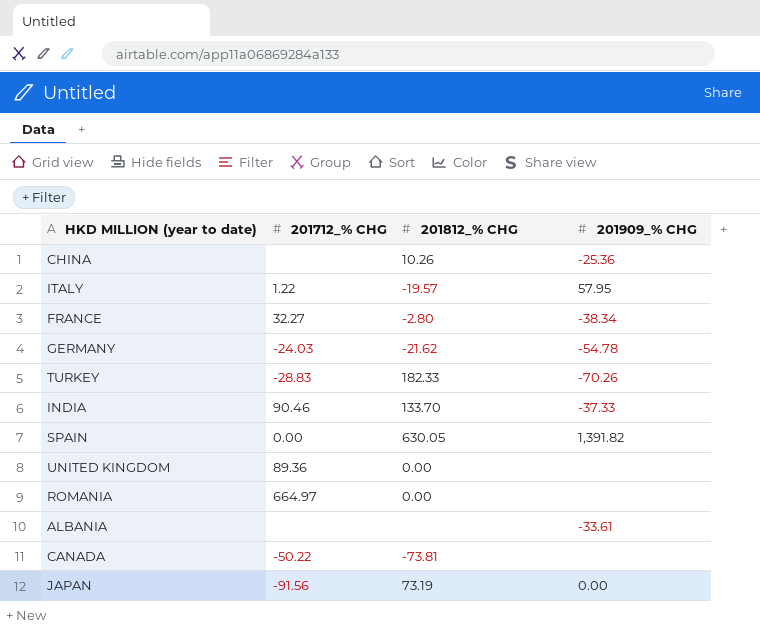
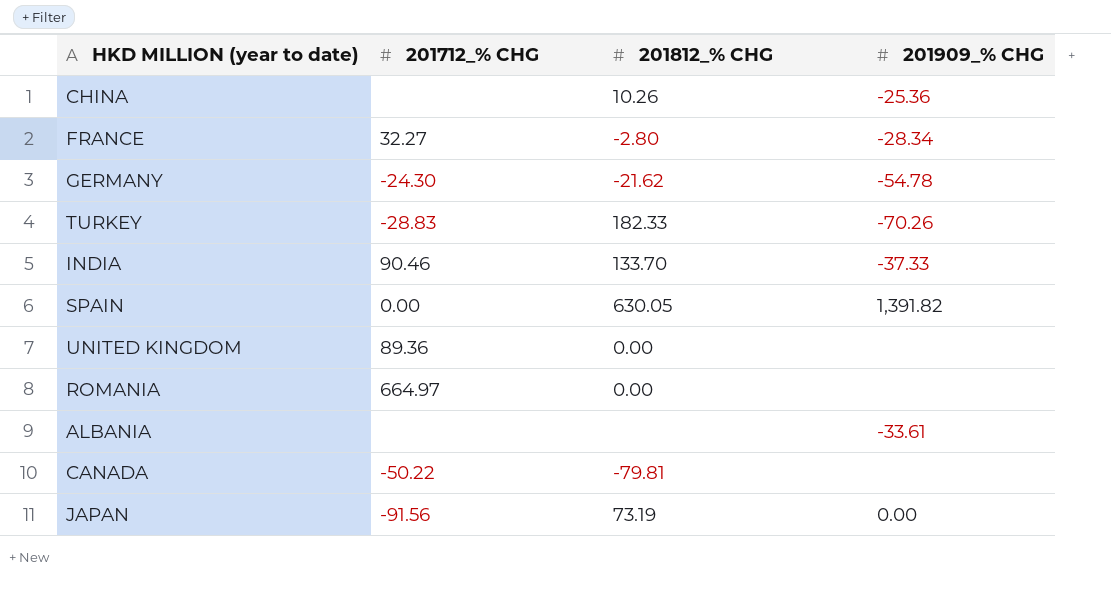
row ITALY: 1.22 | -19.57 | 57.95 -> none
FRANCE | 201909_% CHG: -38.34 -> -28.34
GERMANY | 201712_% CHG: -24.03 -> -24.30
CANADA | 201812_% CHG: -73.81 -> -79.81

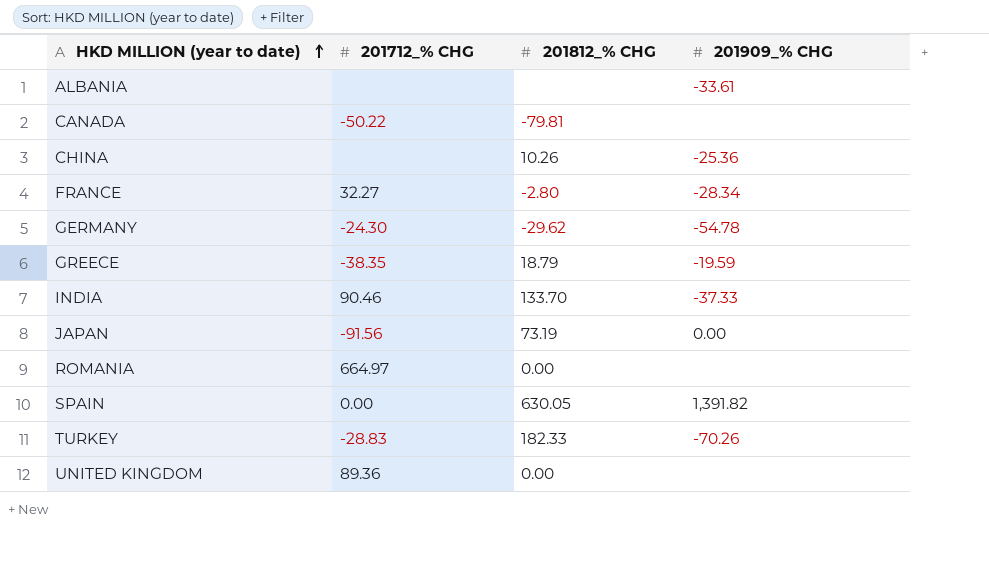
row order: none -> HKD MILLION (year to date) ascending
GERMANY | 201812_% CHG: -21.62 -> -29.62
row GREECE: none -> -38.35 | 18.79 | -19.59

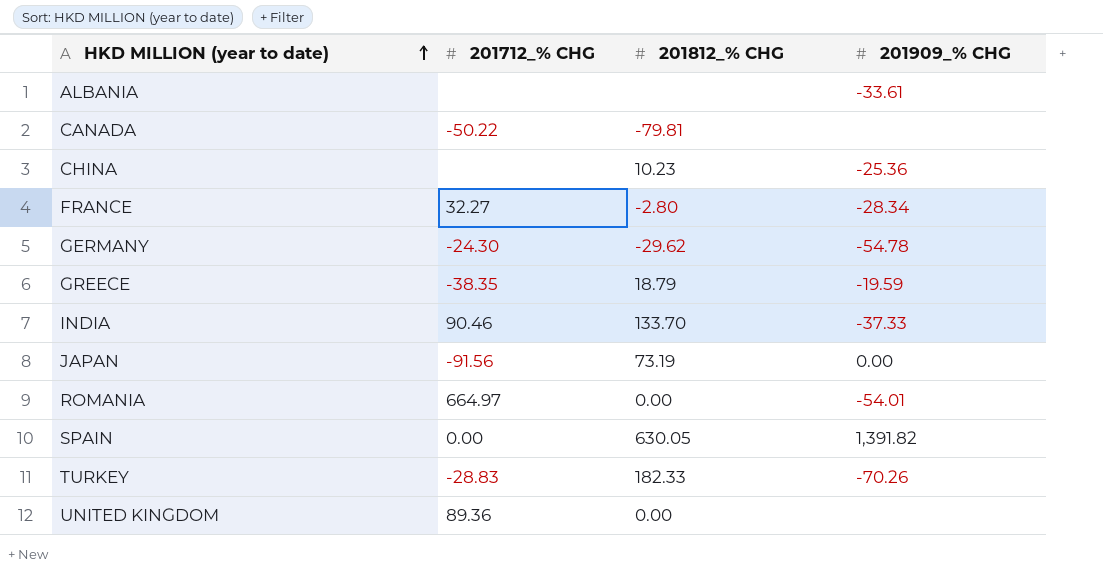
CHINA | 201812_% CHG: 10.26 -> 10.23
ROMANIA | 201909_% CHG: none -> -54.01

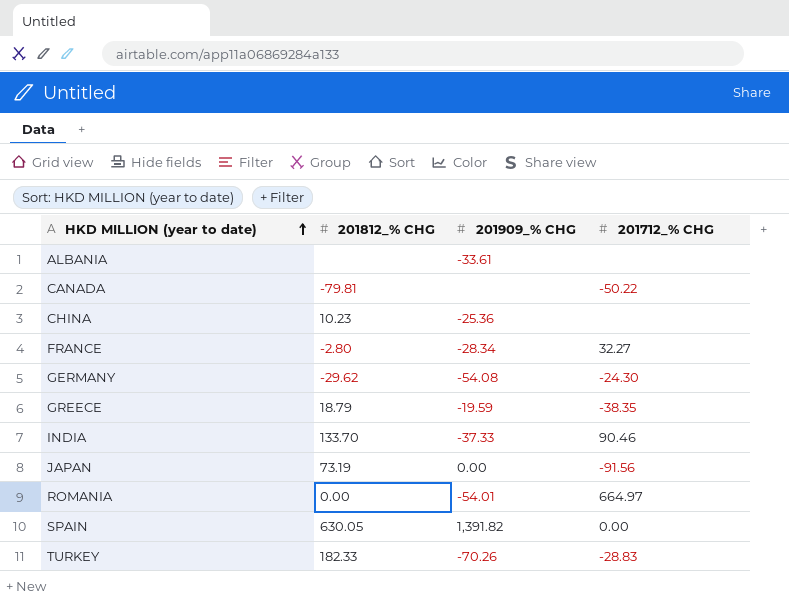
column 201712_% CHG | position: 2 -> 4
row UNITED KINGDOM: 89.36 | 0.00 | none -> none
GERMANY | 201909_% CHG: -54.78 -> -54.08

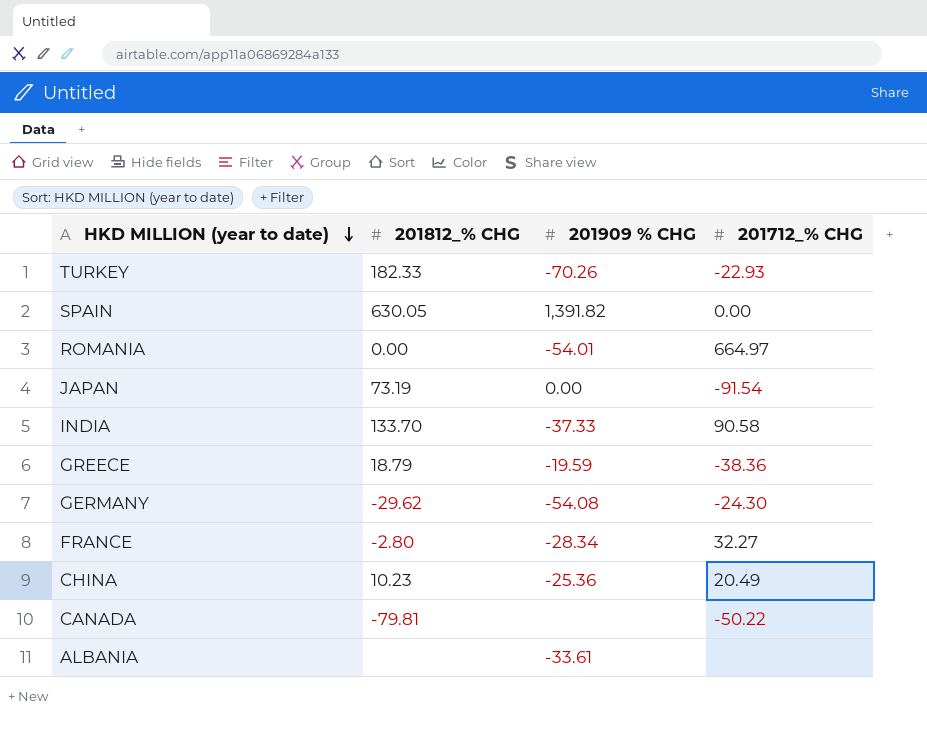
row order: HKD MILLION (year to date) ascending -> HKD MILLION (year to date) descending
column name: 201909_% CHG -> 201909 % CHG
TURKEY | 201712_% CHG: -28.83 -> -22.93
JAPAN | 201712_% CHG: -91.56 -> -91.54
INDIA | 201712_% CHG: 90.46 -> 90.58
GREECE | 201712_% CHG: -38.35 -> -38.36
CHINA | 201712_% CHG: none -> 20.49

